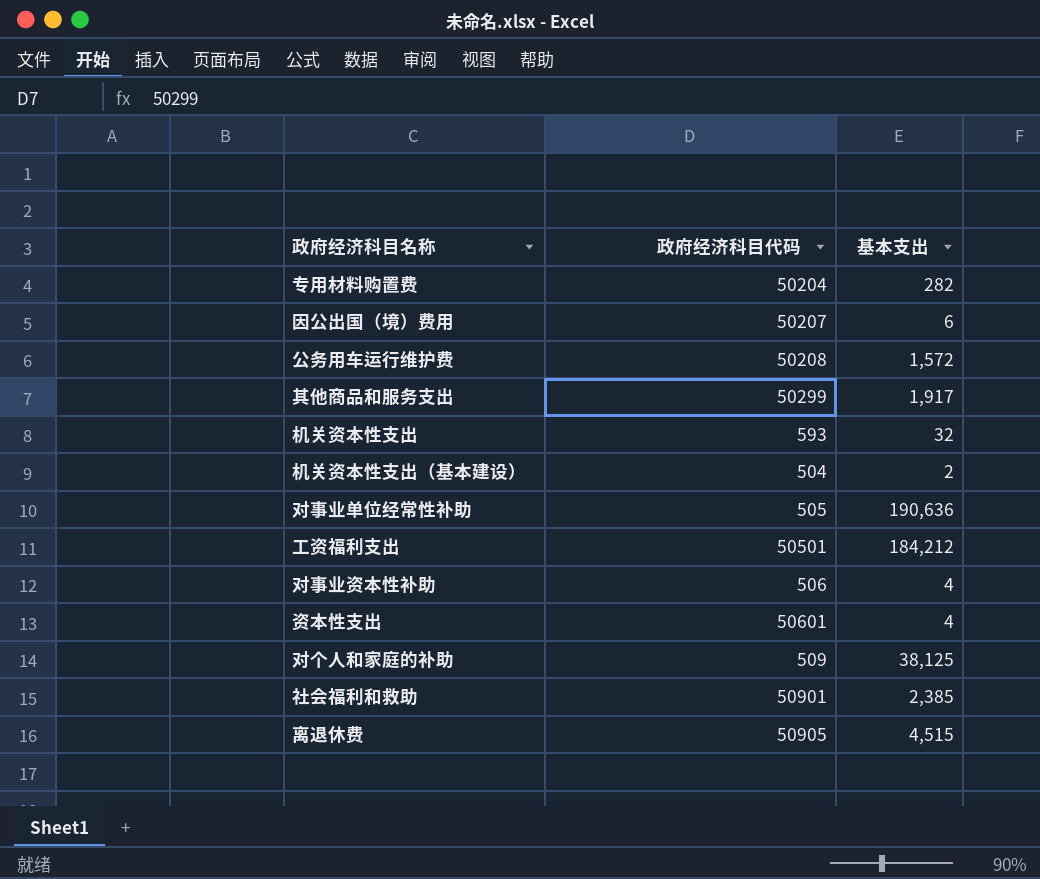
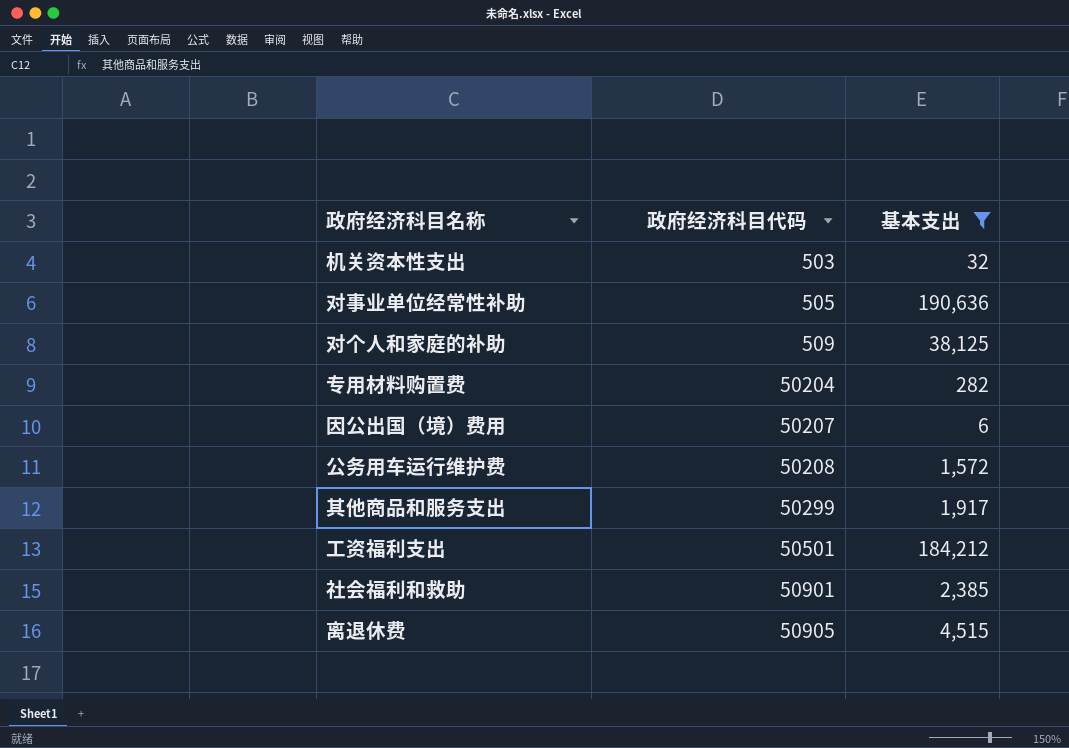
filter: none -> 基本支出 >= 6
row order: none -> 政府经济科目代码 ascending
机关资本性支出 | 政府经济科目代码: 593 -> 503

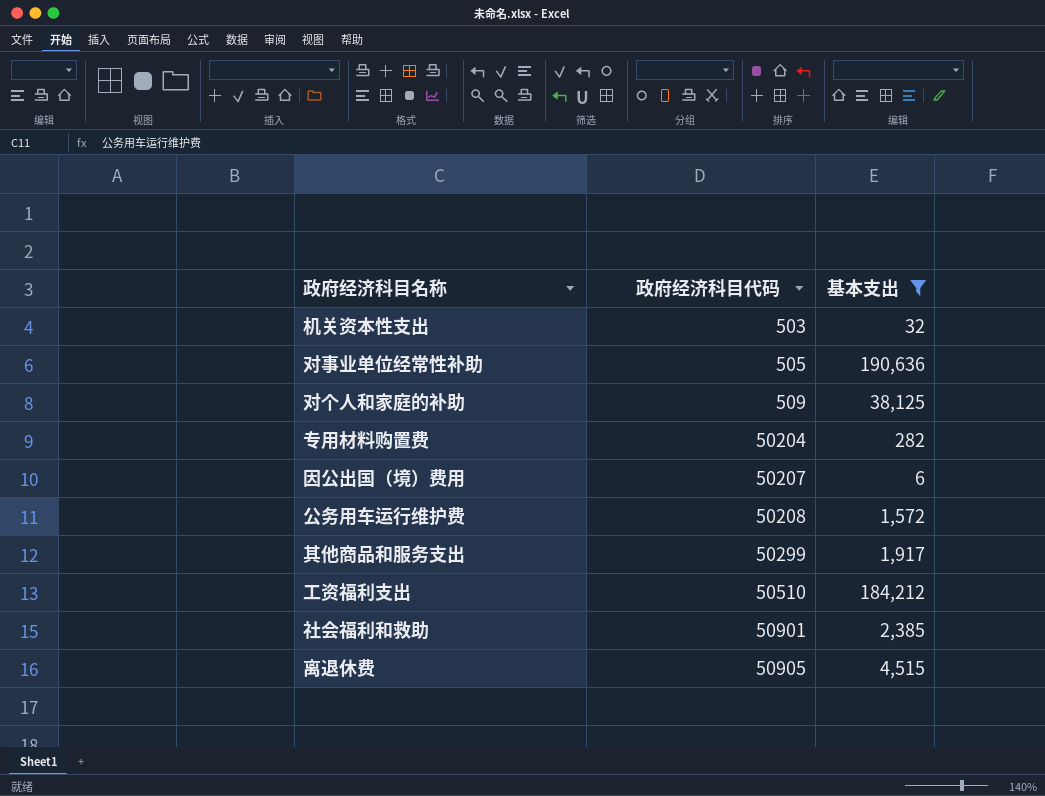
工资福利支出 | 政府经济科目代码: 50501 -> 50510

